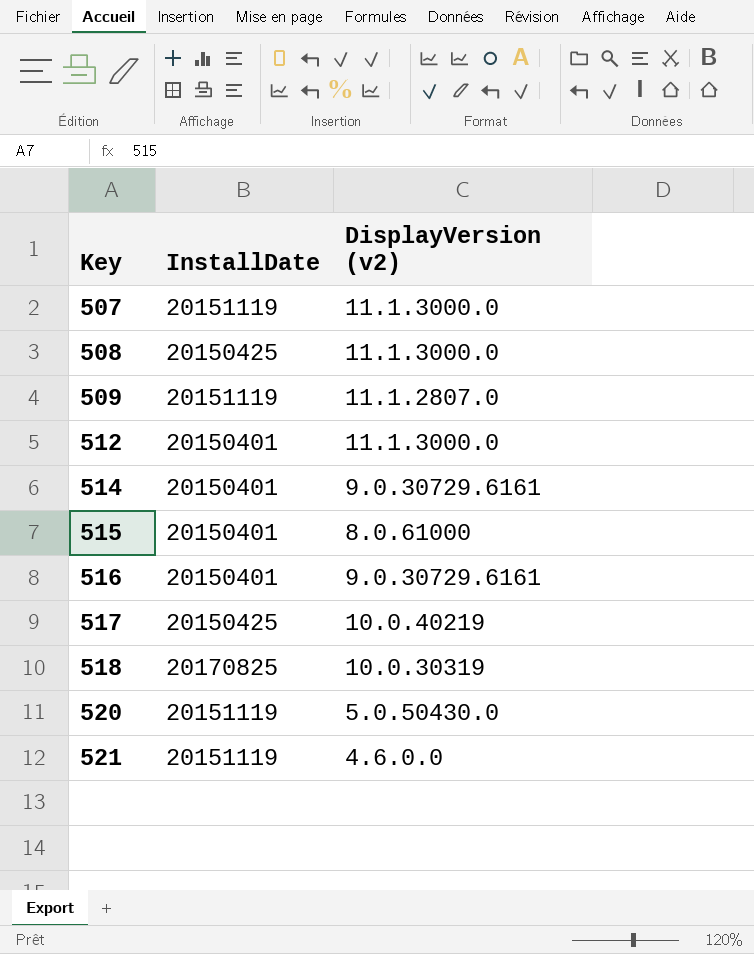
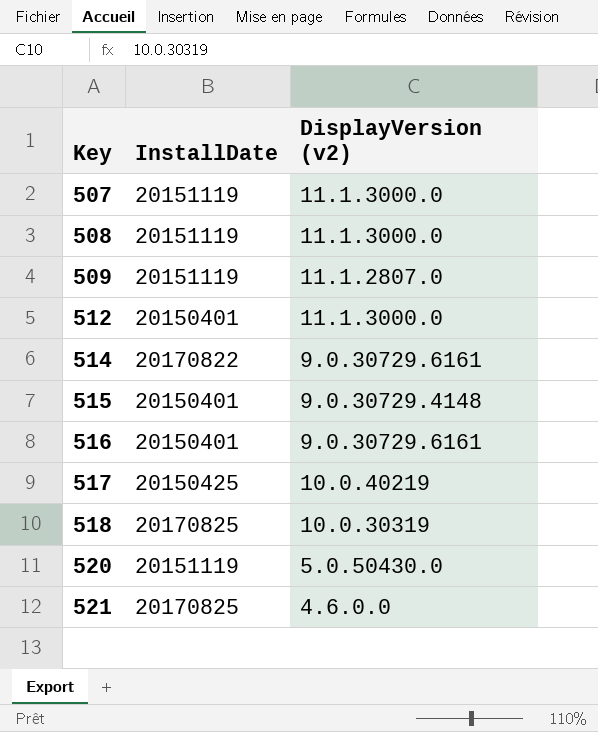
508 | InstallDate: 20150425 -> 20151119
514 | InstallDate: 20150401 -> 20170822
515 | DisplayVersion (v2): 8.0.61000 -> 9.0.30729.4148
521 | InstallDate: 20151119 -> 20170825

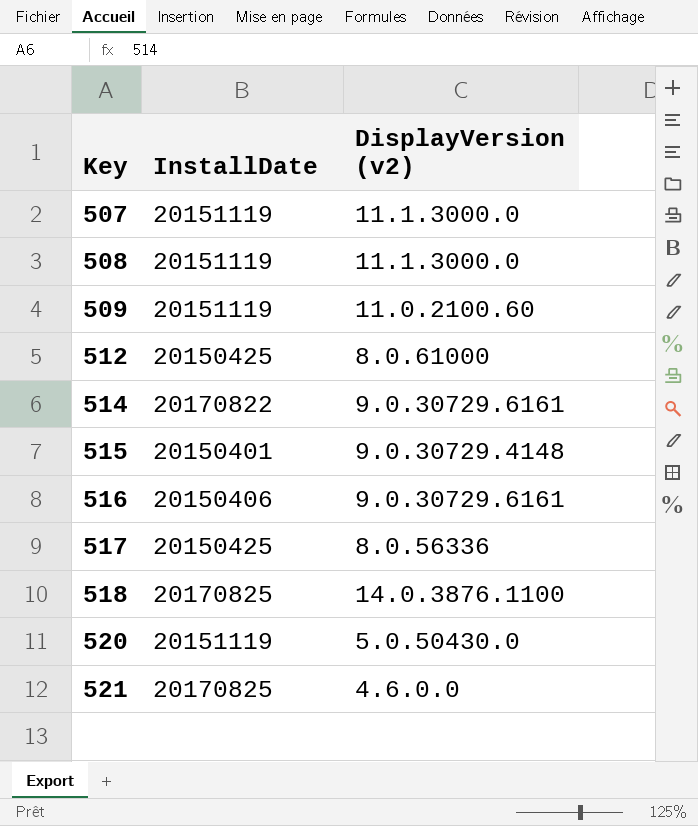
509 | DisplayVersion (v2): 11.1.2807.0 -> 11.0.2100.60
512 | InstallDate: 20150401 -> 20150425
512 | DisplayVersion (v2): 11.1.3000.0 -> 8.0.61000
516 | InstallDate: 20150401 -> 20150406
517 | DisplayVersion (v2): 10.0.40219 -> 8.0.56336
518 | DisplayVersion (v2): 10.0.30319 -> 14.0.3876.1100

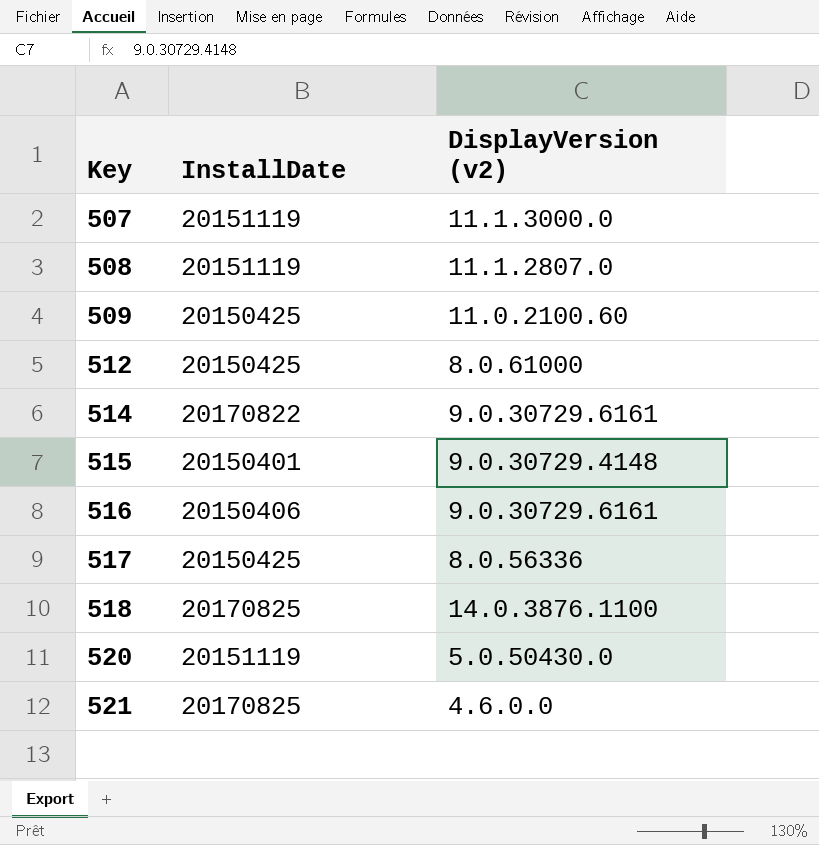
508 | DisplayVersion (v2): 11.1.3000.0 -> 11.1.2807.0
509 | InstallDate: 20151119 -> 20150425

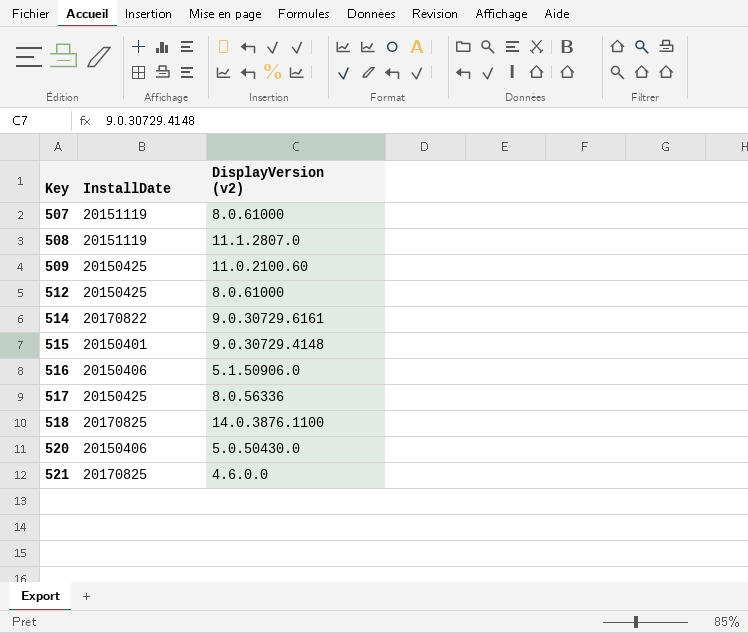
507 | DisplayVersion (v2): 11.1.3000.0 -> 8.0.61000
516 | DisplayVersion (v2): 9.0.30729.6161 -> 5.1.50906.0
520 | InstallDate: 20151119 -> 20150406

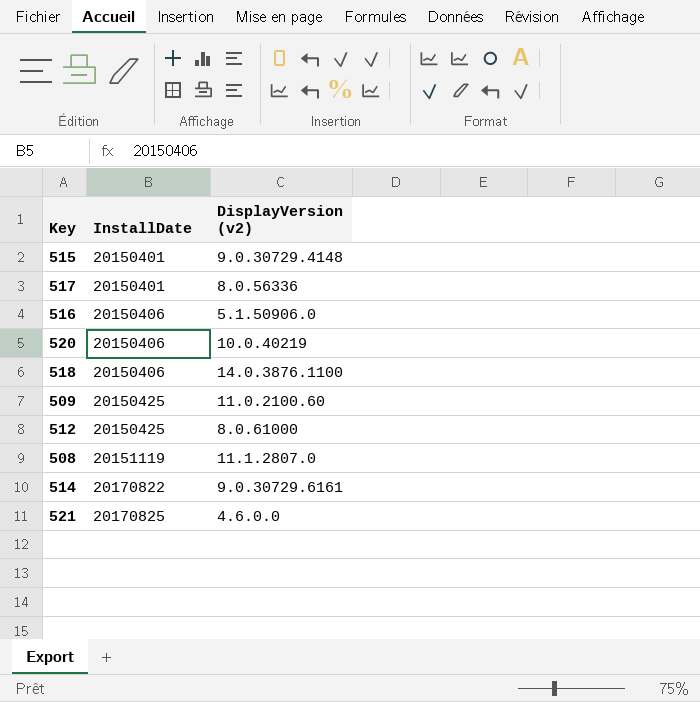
row order: Key ascending -> InstallDate ascending
row 507: 20151119 | 8.0.61000 -> none
517 | InstallDate: 20150425 -> 20150401
520 | DisplayVersion (v2): 5.0.50430.0 -> 10.0.40219
518 | InstallDate: 20170825 -> 20150406

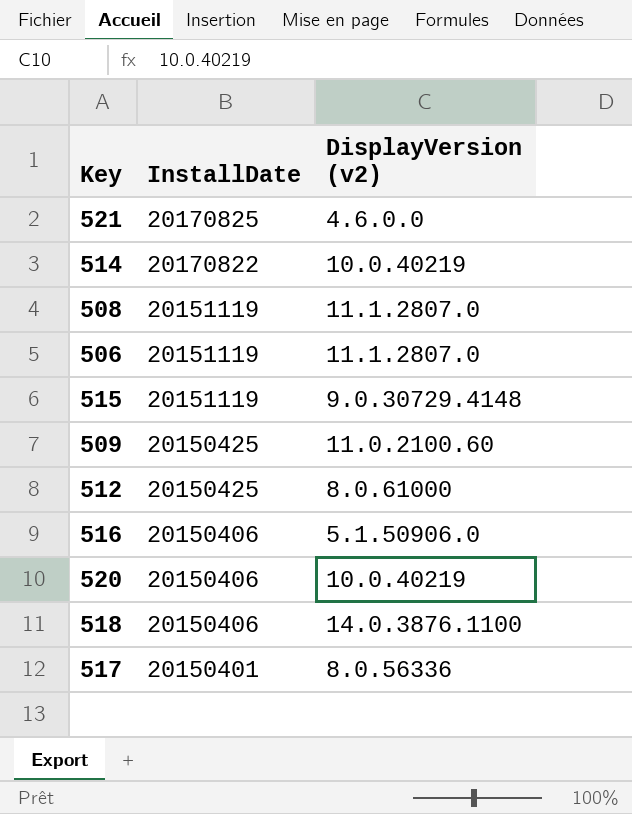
row order: InstallDate ascending -> InstallDate descending
514 | DisplayVersion (v2): 9.0.30729.6161 -> 10.0.40219
row 506: none -> 20151119 | 11.1.2807.0
515 | InstallDate: 20150401 -> 20151119

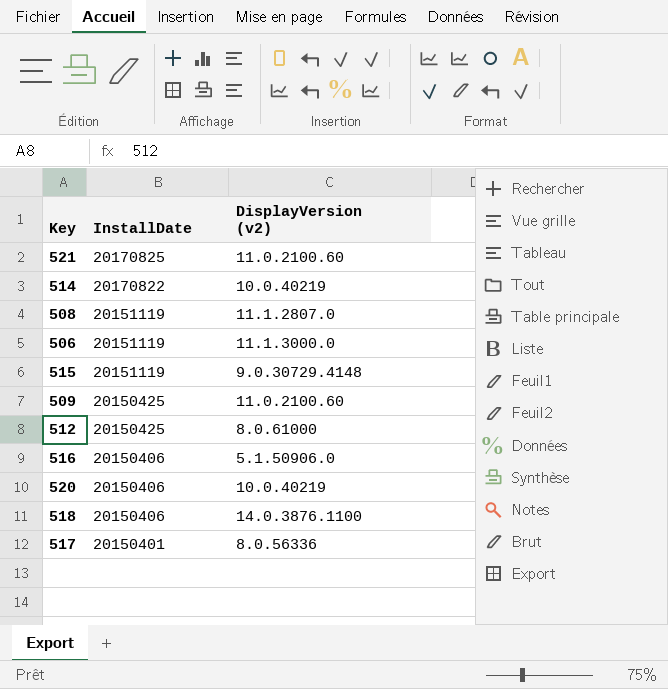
521 | DisplayVersion (v2): 4.6.0.0 -> 11.0.2100.60
506 | DisplayVersion (v2): 11.1.2807.0 -> 11.1.3000.0

